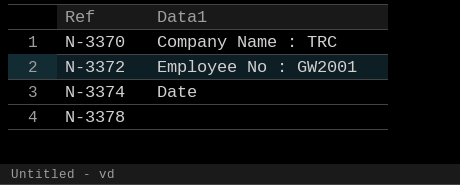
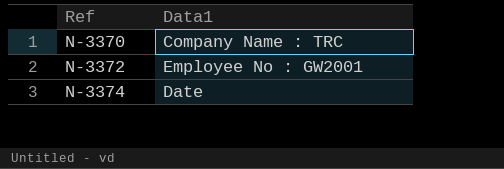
row N-3378: none -> none

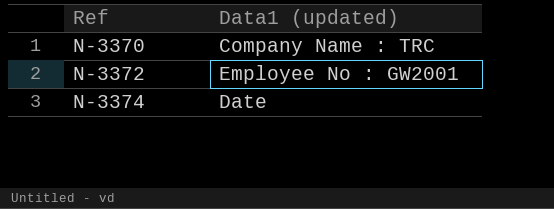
column name: Data1 -> Data1 (updated)

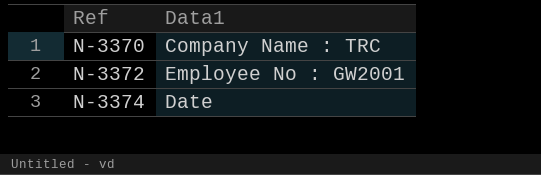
column name: Data1 (updated) -> Data1

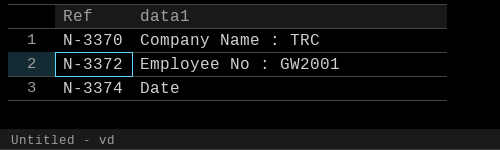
column name: Data1 -> data1

